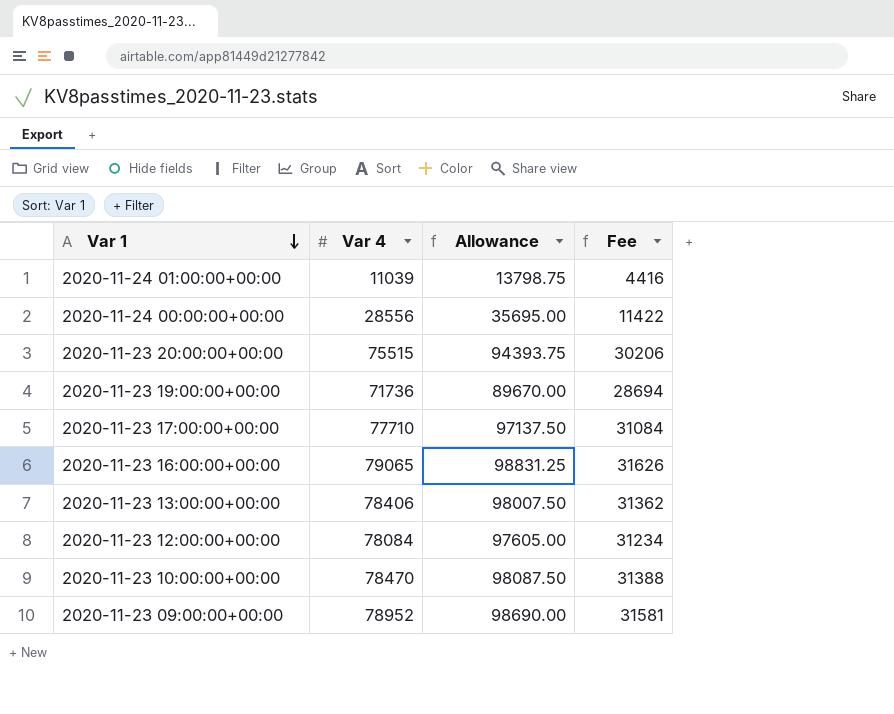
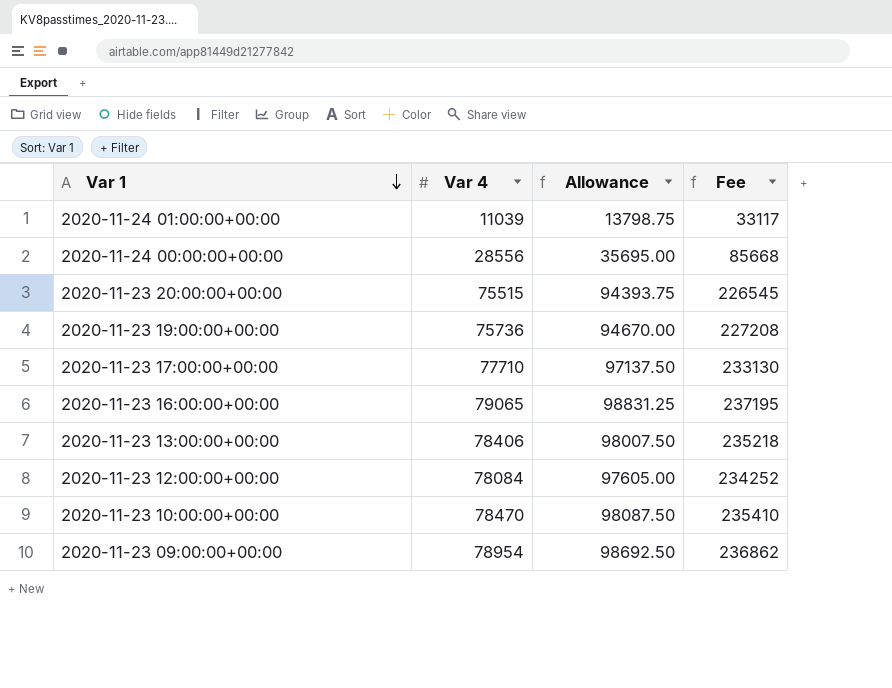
column Fee | formula: [Var 4] * 0.4 -> [Var 4] * 3
2020-11-23 19:00:00+00:00 | Var 4: 71736 -> 75736
2020-11-23 19:00:00+00:00 | Allowance: 89670.00 -> 94670.00
2020-11-23 09:00:00+00:00 | Var 4: 78952 -> 78954
2020-11-23 09:00:00+00:00 | Allowance: 98690.00 -> 98692.50

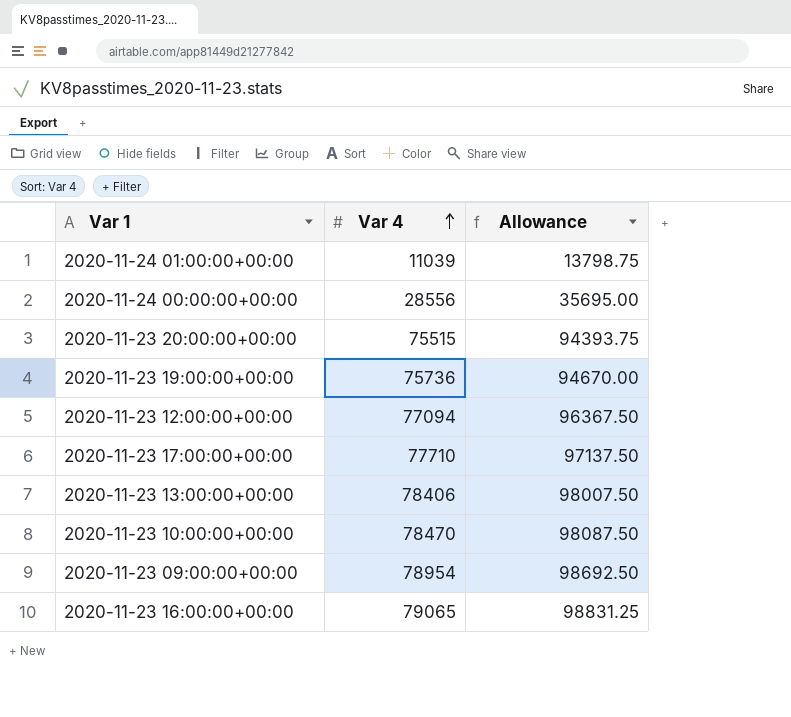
row order: Var 1 descending -> Var 4 ascending
column Fee | formula: [Var 4] * 3 -> none
2020-11-23 12:00:00+00:00 | Var 4: 78084 -> 77094
2020-11-23 12:00:00+00:00 | Allowance: 97605.00 -> 96367.50

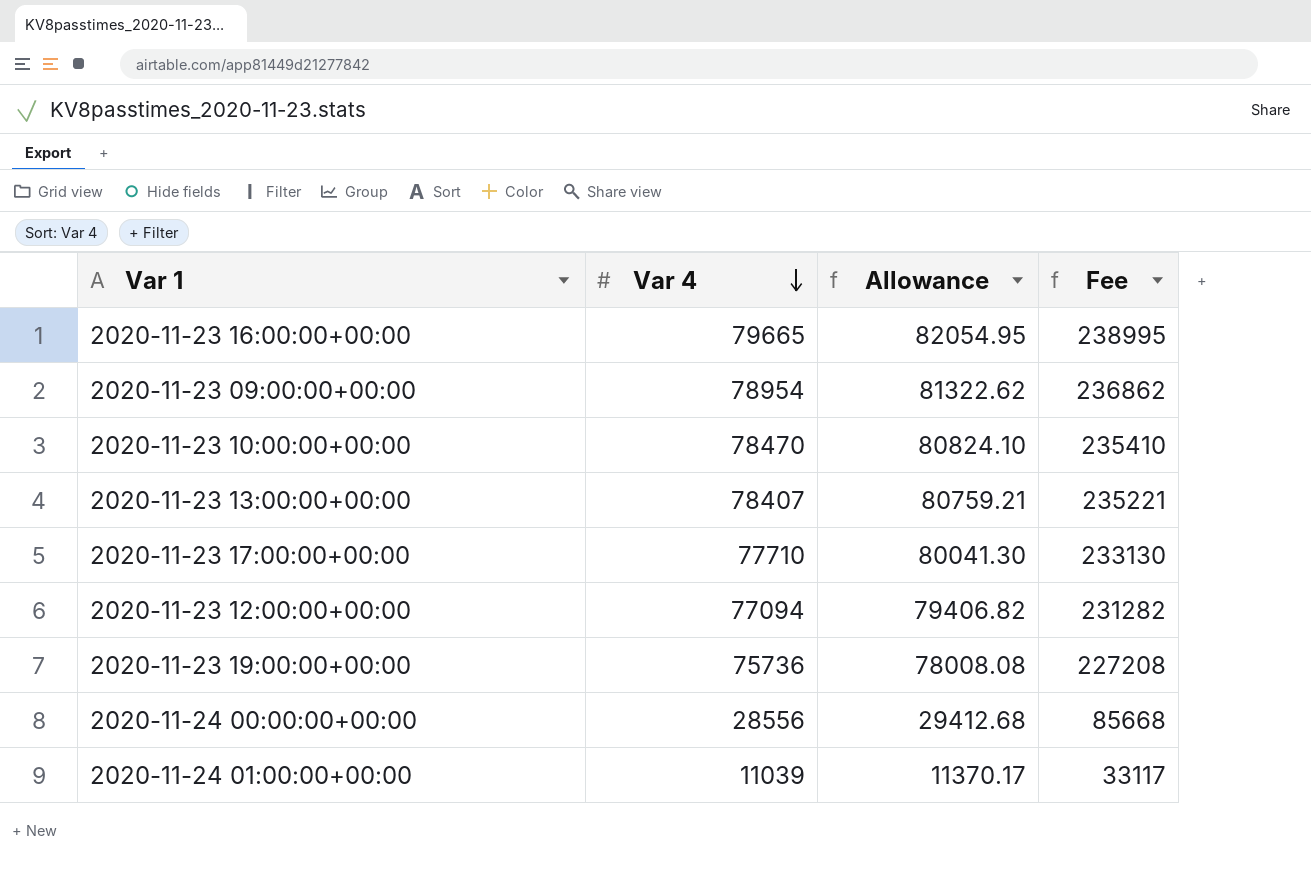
row order: Var 4 ascending -> Var 4 descending
column Allowance | formula: [Var 4] * 1.25 -> [Var 4] * 1.03
column Fee | formula: none -> [Var 4] * 3
row 2020-11-23 20:00:00+00:00: 75515 | 94393.75 -> none
2020-11-23 16:00:00+00:00 | Var 4: 79065 -> 79665
2020-11-23 13:00:00+00:00 | Var 4: 78406 -> 78407

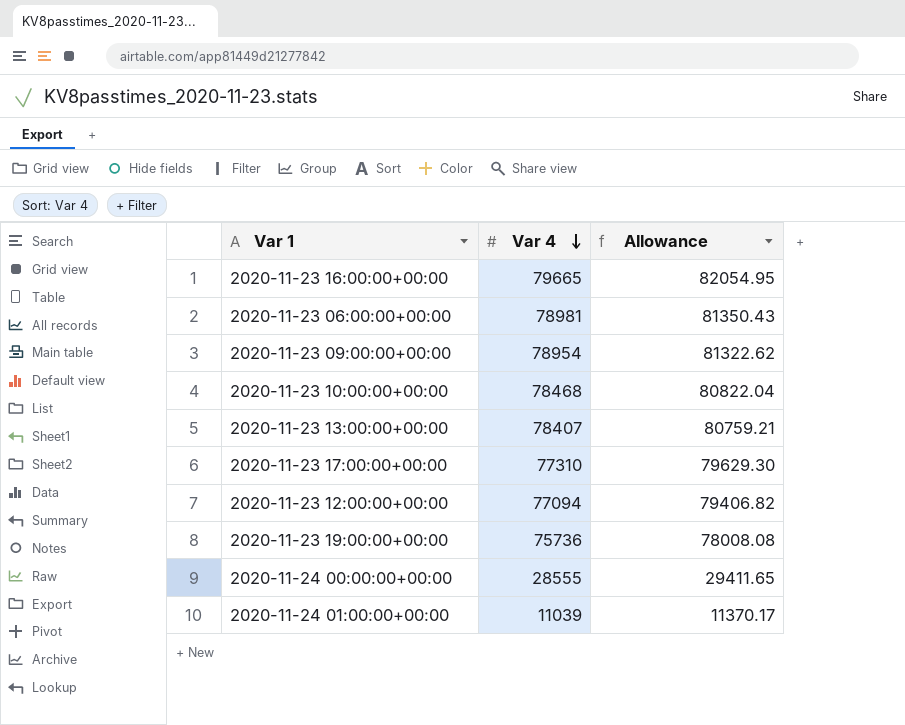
column Fee | formula: [Var 4] * 3 -> none
row 2020-11-23 06:00:00+00:00: none -> 78981 | 81350.43
2020-11-23 10:00:00+00:00 | Var 4: 78470 -> 78468
2020-11-23 10:00:00+00:00 | Allowance: 80824.10 -> 80822.04
2020-11-23 17:00:00+00:00 | Var 4: 77710 -> 77310
2020-11-23 17:00:00+00:00 | Allowance: 80041.30 -> 79629.30
2020-11-24 00:00:00+00:00 | Var 4: 28556 -> 28555
2020-11-24 00:00:00+00:00 | Allowance: 29412.68 -> 29411.65

